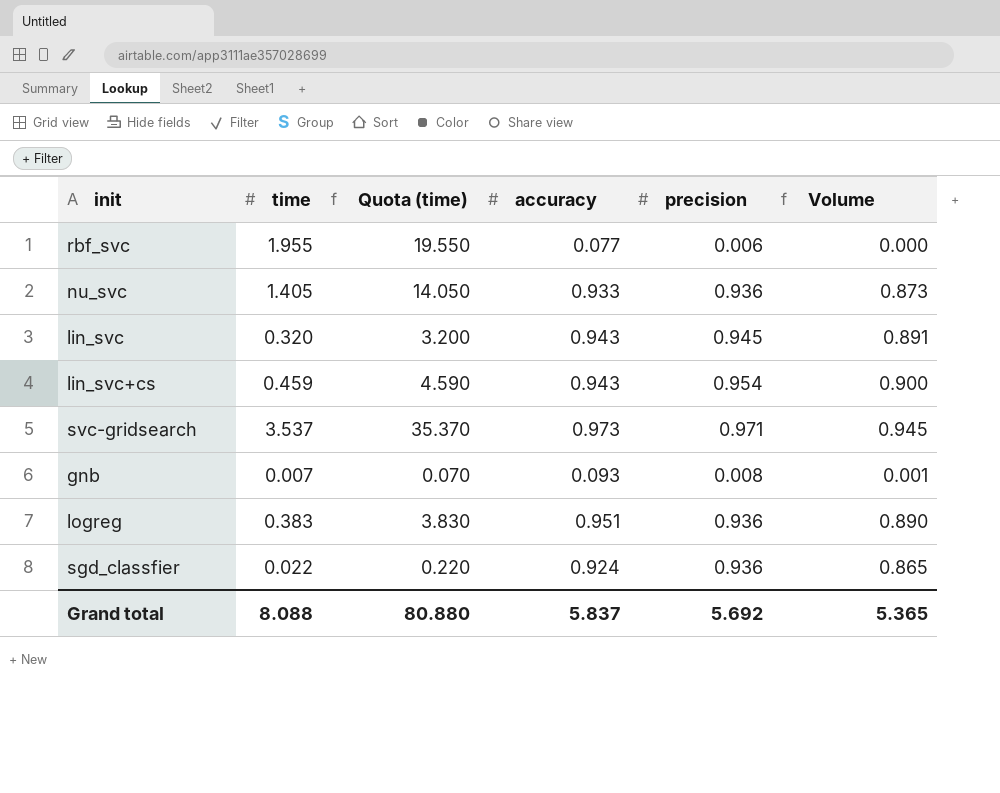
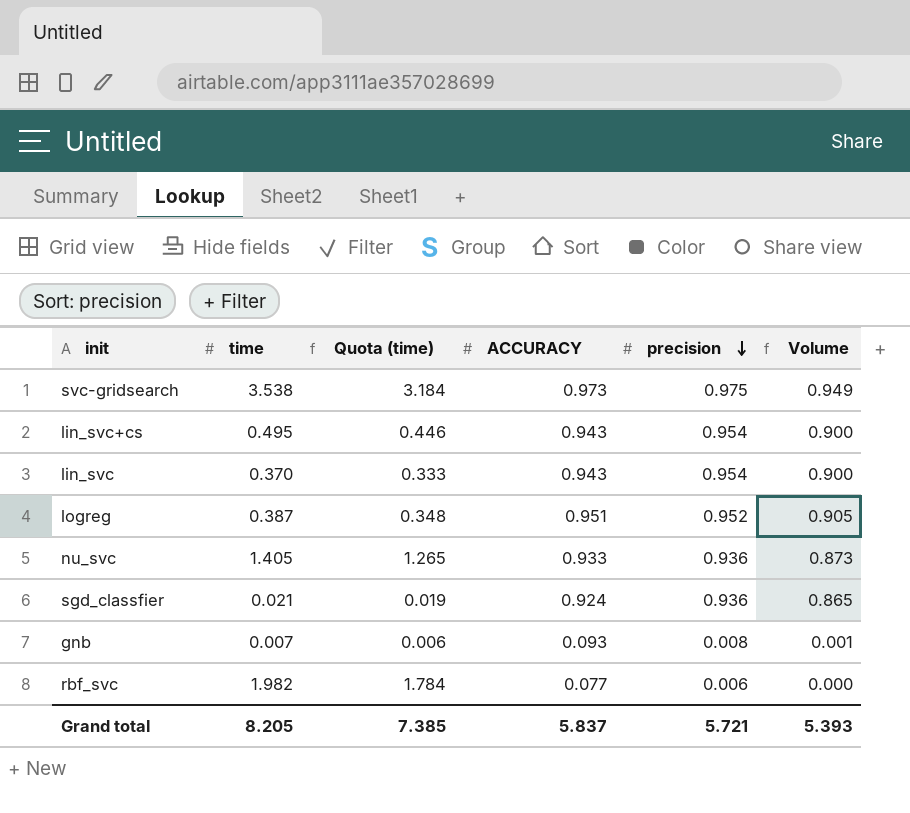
row order: none -> precision descending
column Quota (time) | formula: [time] * 10 -> [time] * 0.9
column name: accuracy -> ACCURACY
svc-gridsearch | time: 3.537 -> 3.538
svc-gridsearch | precision: 0.971 -> 0.975
svc-gridsearch | Volume: 0.945 -> 0.949
lin_svc+cs | time: 0.459 -> 0.495
lin_svc | time: 0.320 -> 0.370
lin_svc | precision: 0.945 -> 0.954
lin_svc | Volume: 0.891 -> 0.900
logreg | time: 0.383 -> 0.387
logreg | precision: 0.936 -> 0.952
logreg | Volume: 0.890 -> 0.905
sgd_classfier | time: 0.022 -> 0.021
rbf_svc | time: 1.955 -> 1.982
Grand total | time: 8.088 -> 8.205
Grand total | Quota (time): 80.880 -> 7.385
Grand total | precision: 5.692 -> 5.721
Grand total | Volume: 5.365 -> 5.393

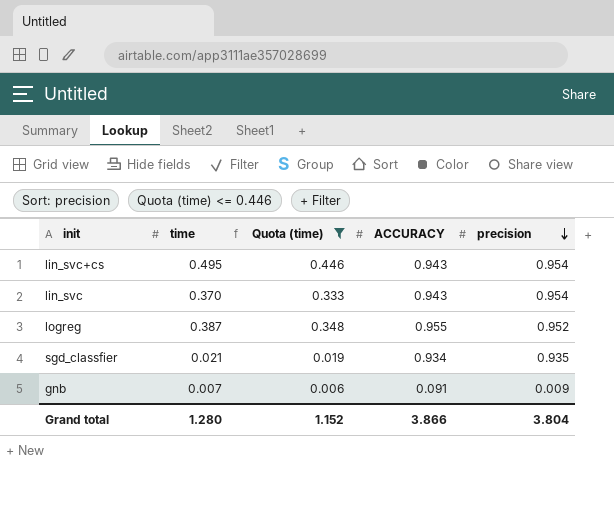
filter: none -> Quota (time) <= 0.446
column Volume | formula: [ACCURACY] * [precision] -> none
logreg | ACCURACY: 0.951 -> 0.955
sgd_classfier | ACCURACY: 0.924 -> 0.934
sgd_classfier | precision: 0.936 -> 0.935
gnb | ACCURACY: 0.093 -> 0.091
gnb | precision: 0.008 -> 0.009
Grand total | time: 8.205 -> 1.280
Grand total | Quota (time): 7.385 -> 1.152
Grand total | ACCURACY: 5.837 -> 3.866
Grand total | precision: 5.721 -> 3.804

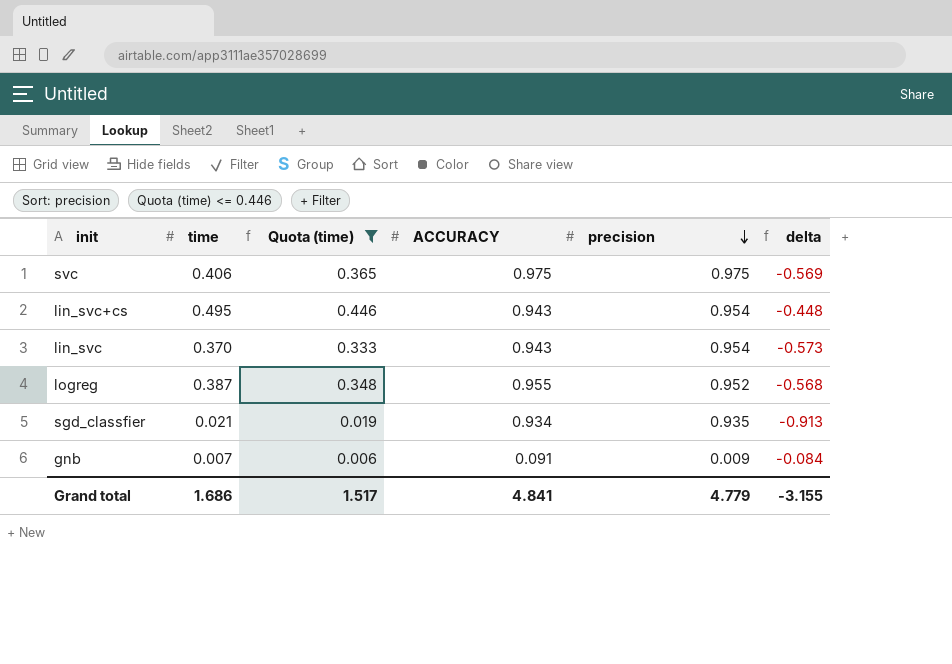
column delta | formula: none -> [time] - [ACCURACY]
row svc: none -> 0.406 | 0.365 | 0.975 | 0.975 | -0.569
Grand total | time: 1.280 -> 1.686
Grand total | Quota (time): 1.152 -> 1.517
Grand total | ACCURACY: 3.866 -> 4.841
Grand total | precision: 3.804 -> 4.779

